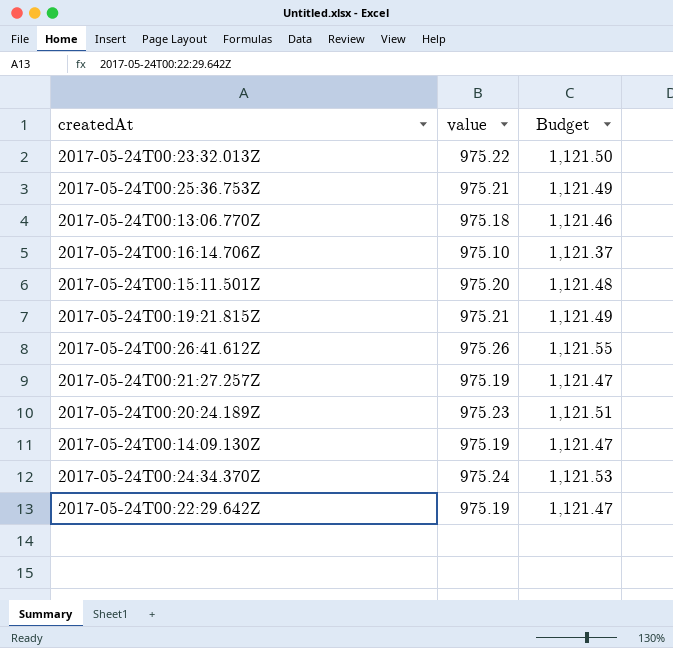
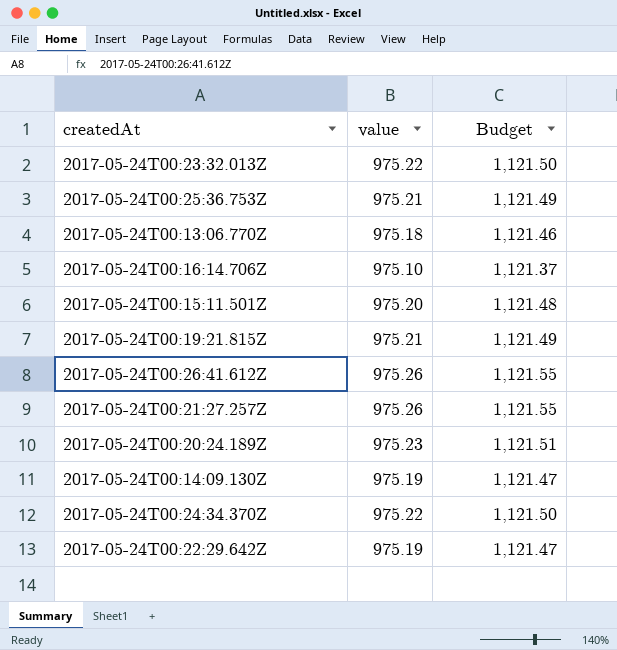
2017-05-24T00:21:27.257Z | value: 975.19 -> 975.26
2017-05-24T00:21:27.257Z | Budget: 1,121.47 -> 1,121.55
2017-05-24T00:24:34.370Z | value: 975.24 -> 975.22
2017-05-24T00:24:34.370Z | Budget: 1,121.53 -> 1,121.50

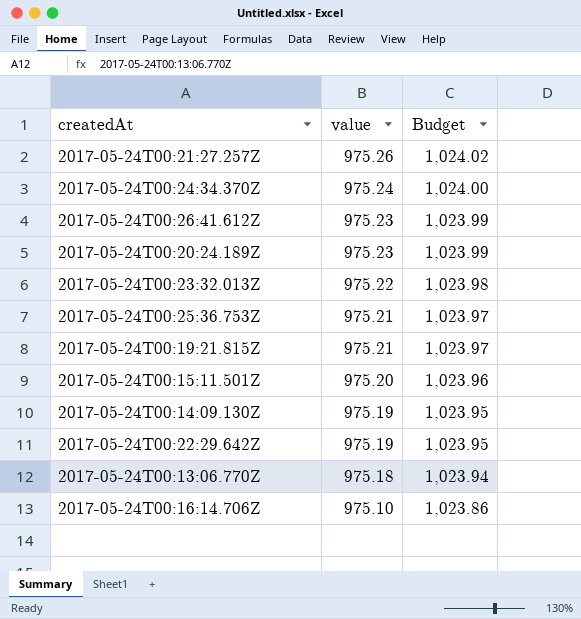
row order: none -> value descending
column Budget | formula: [value] * 1.15 -> [value] * 1.05
2017-05-24T00:24:34.370Z | value: 975.22 -> 975.24
2017-05-24T00:26:41.612Z | value: 975.26 -> 975.23

